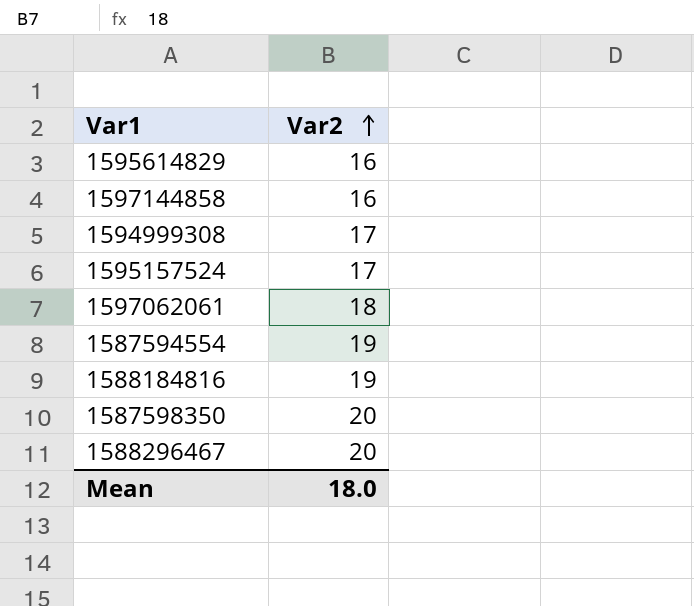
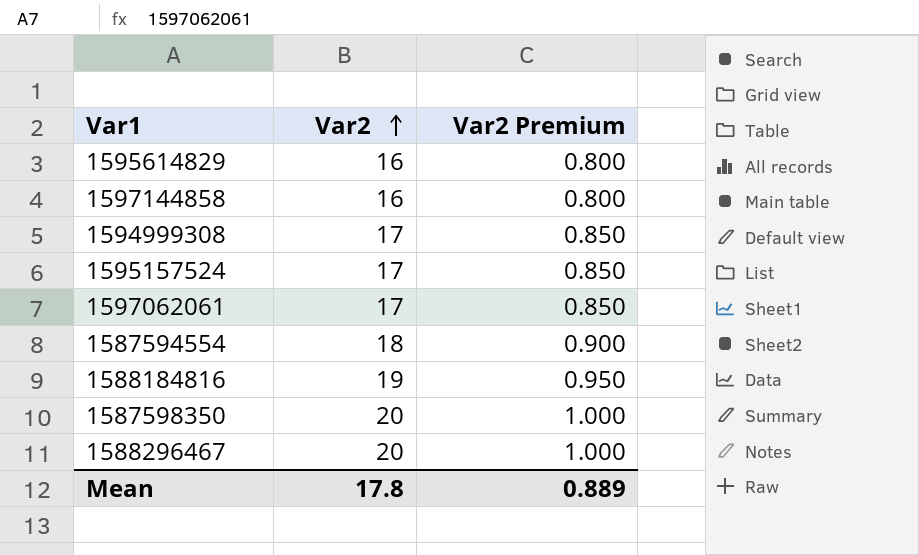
column Var2 Premium | formula: none -> [Var2] * 0.05
1597062061 | Var2: 18 -> 17
1587594554 | Var2: 19 -> 18
Mean | Var2: 18.0 -> 17.8

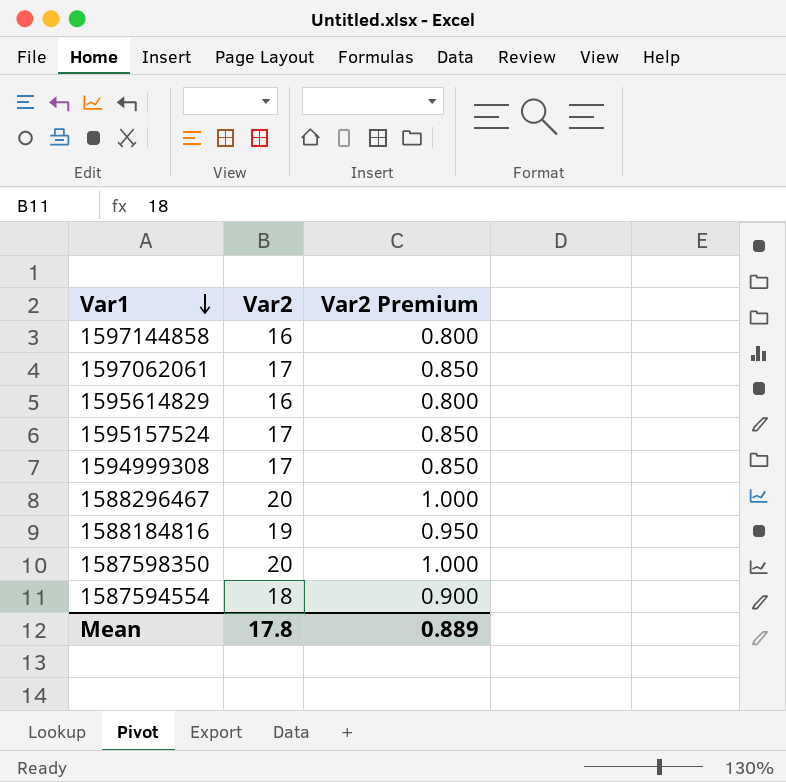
row order: Var2 ascending -> Var1 descending

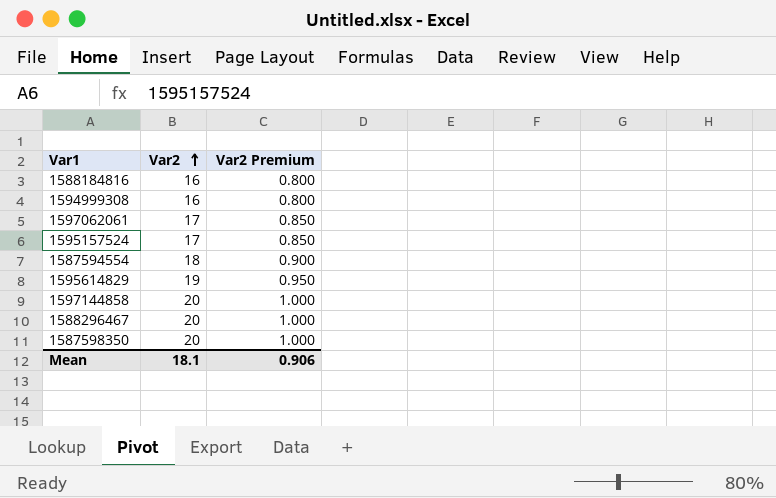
row order: Var1 descending -> Var2 ascending
1588184816 | Var2: 19 -> 16
1588184816 | Var2 Premium: 0.950 -> 0.800
1594999308 | Var2: 17 -> 16
1594999308 | Var2 Premium: 0.850 -> 0.800
1595614829 | Var2: 16 -> 19
1595614829 | Var2 Premium: 0.800 -> 0.950
1597144858 | Var2: 16 -> 20
1597144858 | Var2 Premium: 0.800 -> 1.000
Mean | Var2: 17.8 -> 18.1
Mean | Var2 Premium: 0.889 -> 0.906

